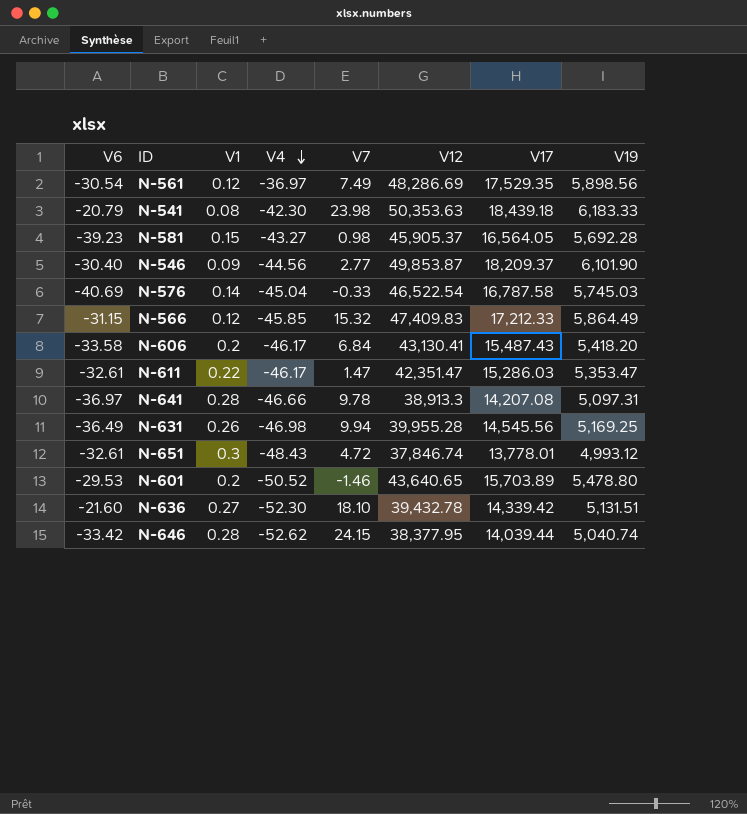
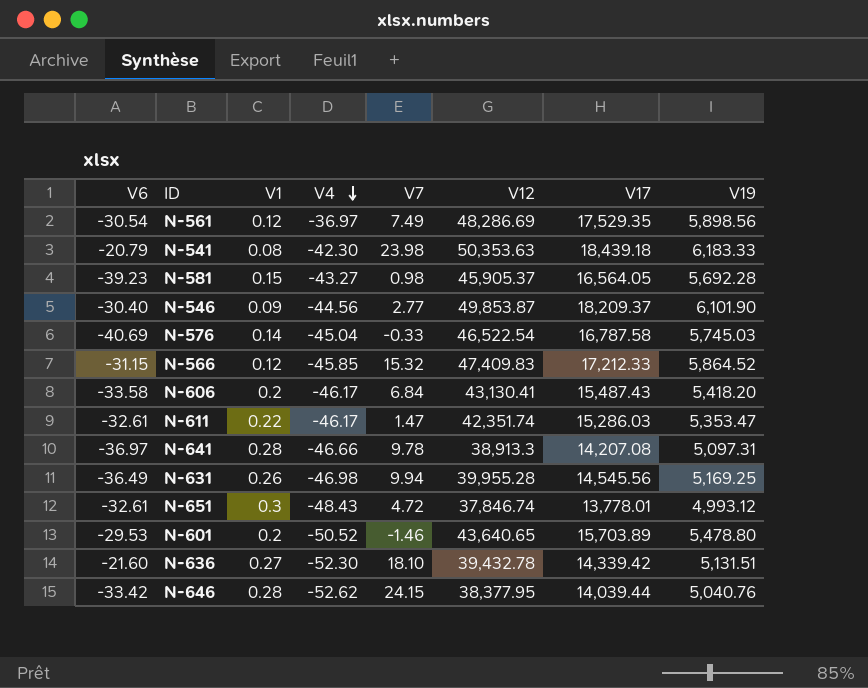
N-566 | V19: 5,864.49 -> 5,864.52
N-611 | V12: 42,351.47 -> 42,351.74
N-646 | V19: 5,040.74 -> 5,040.76

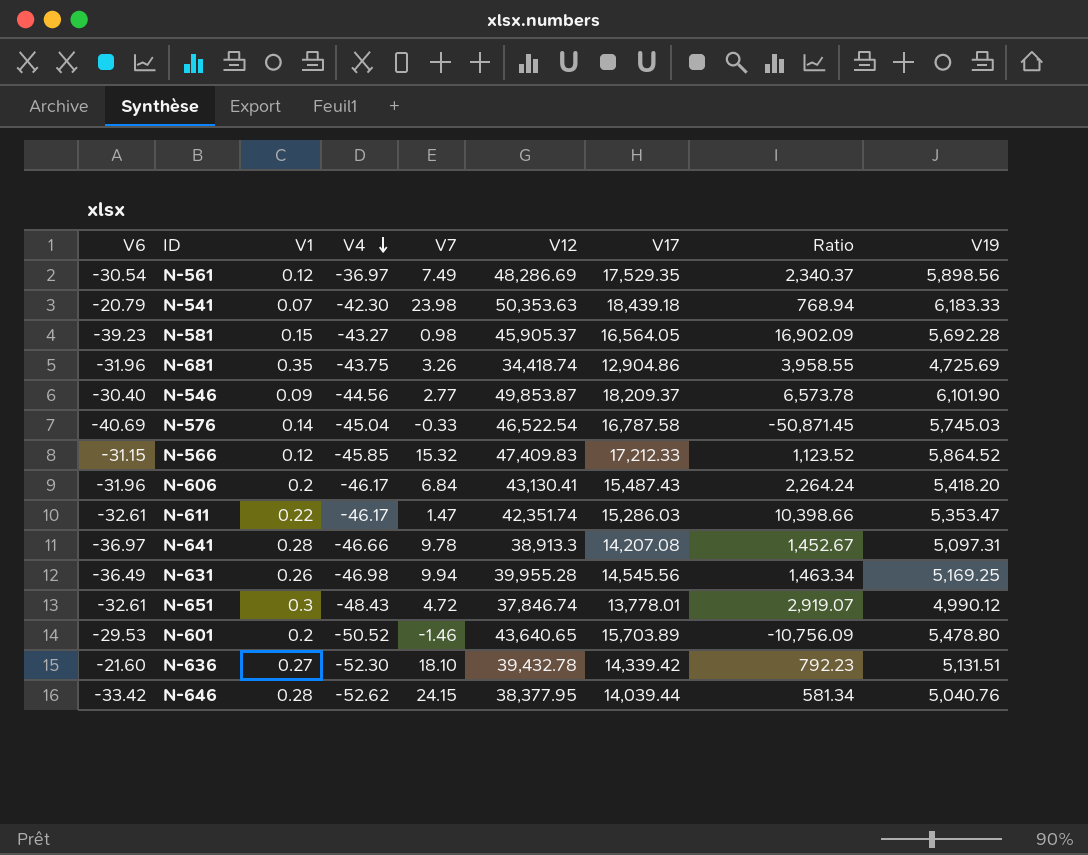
column Ratio | formula: none -> [V17] / [V7]
N-541 | V1: 0.08 -> 0.07
row N-681: none -> -31.96 | 0.35 | -43.75 | 3.26 | 34,418.74 | 12,904.86 | 3,958.55 | 4,725.69
N-606 | V6: -33.58 -> -31.96
N-651 | V19: 4,993.12 -> 4,990.12

